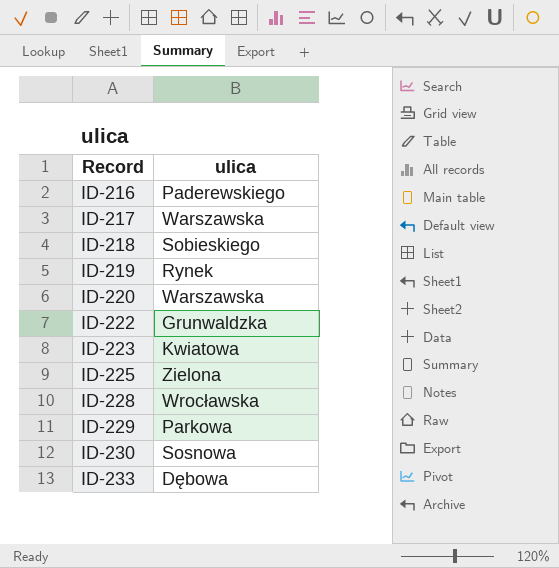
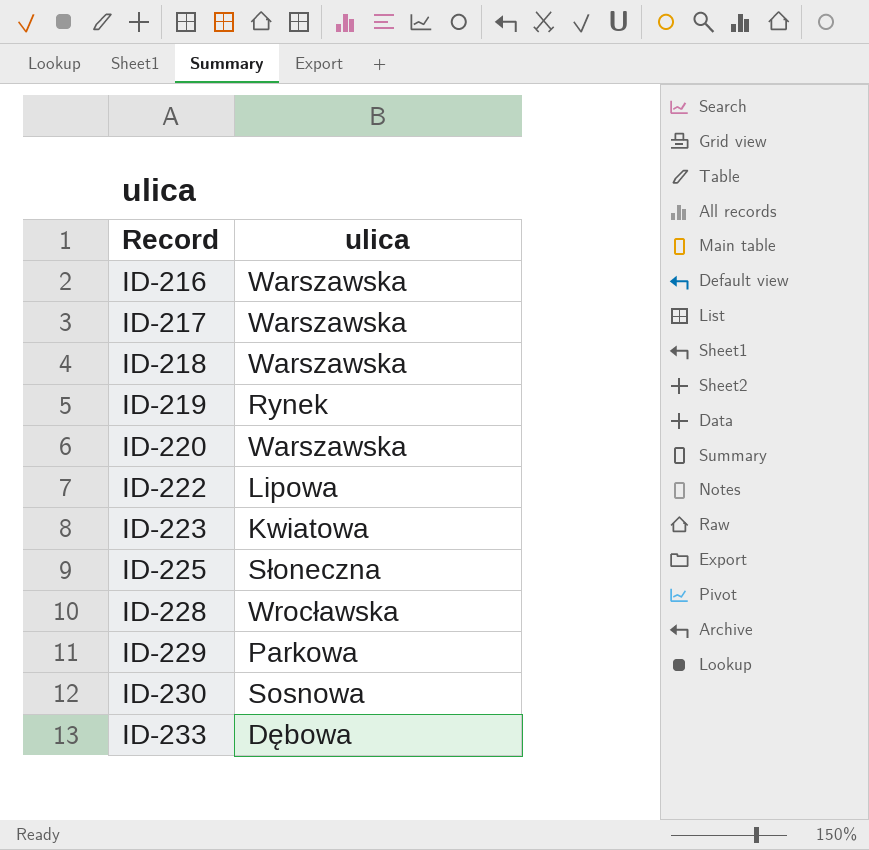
ID-216 | ulica: Paderewskiego -> Warszawska
ID-218 | ulica: Sobieskiego -> Warszawska
ID-222 | ulica: Grunwaldzka -> Lipowa
ID-225 | ulica: Zielona -> Słoneczna

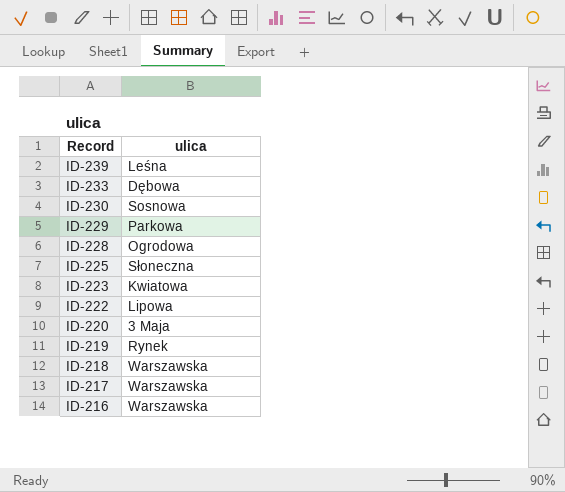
row order: Record ascending -> Record descending
row ID-239: none -> Leśna
ID-228 | ulica: Wrocławska -> Ogrodowa
ID-220 | ulica: Warszawska -> 3 Maja

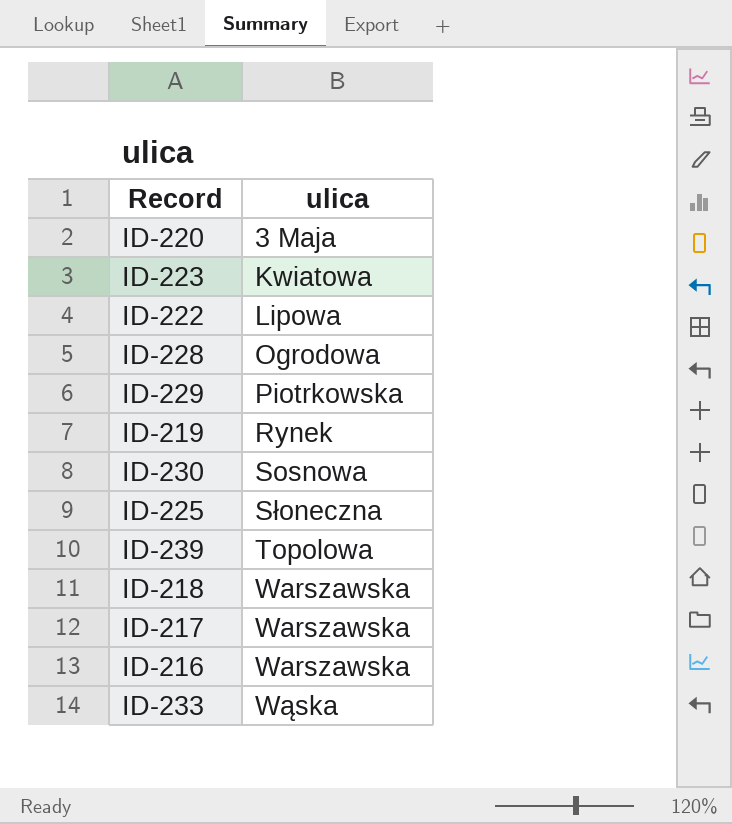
row order: Record descending -> ulica ascending
ID-229 | ulica: Parkowa -> Piotrkowska
ID-239 | ulica: Leśna -> Topolowa
ID-233 | ulica: Dębowa -> Wąska

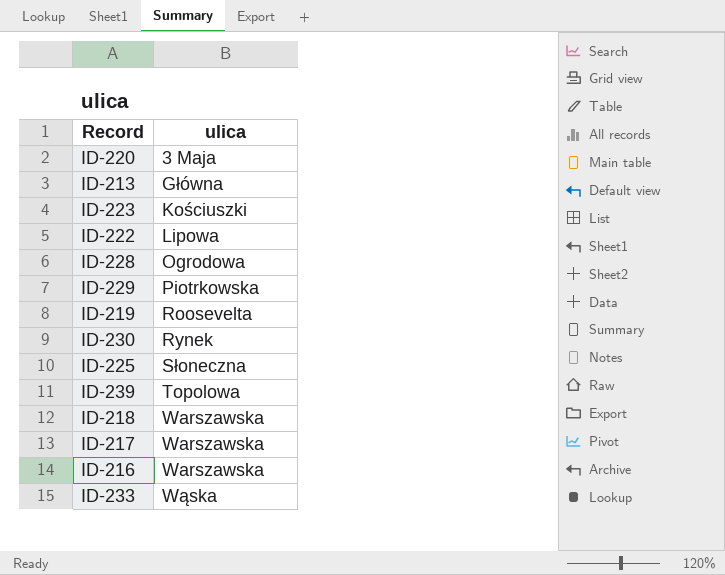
row ID-213: none -> Główna
ID-223 | ulica: Kwiatowa -> Kościuszki
ID-219 | ulica: Rynek -> Roosevelta
ID-230 | ulica: Sosnowa -> Rynek

